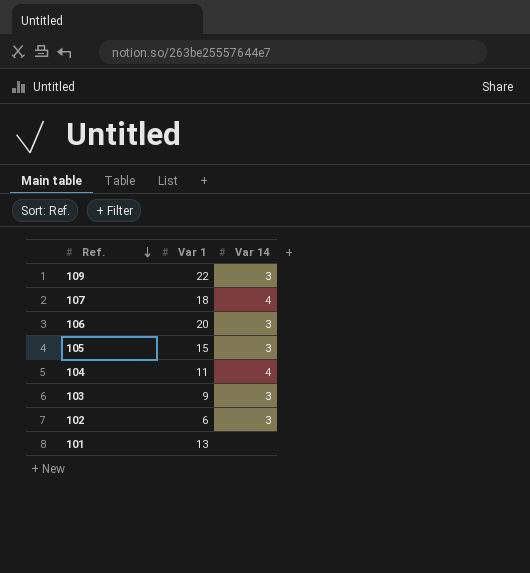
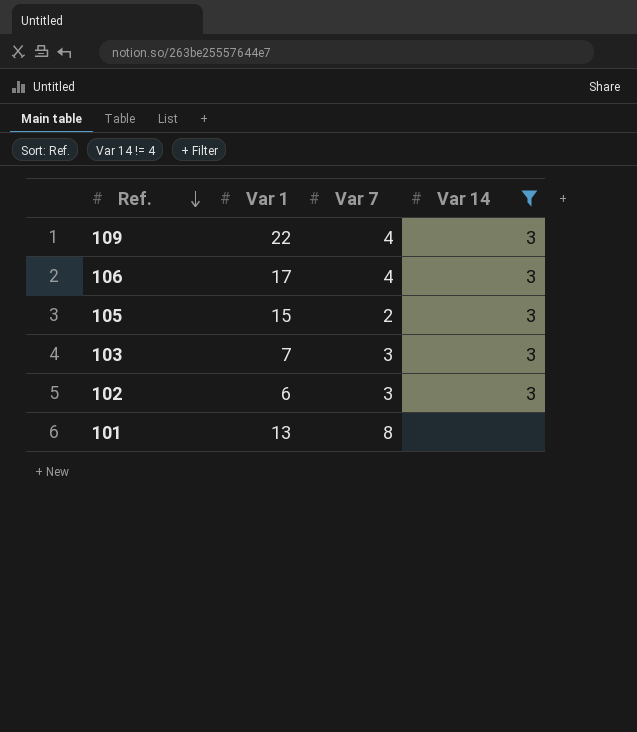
filter: none -> Var 14 != 4
column Var 7 | position: none -> 3
106 | Var 1: 20 -> 17
103 | Var 1: 9 -> 7

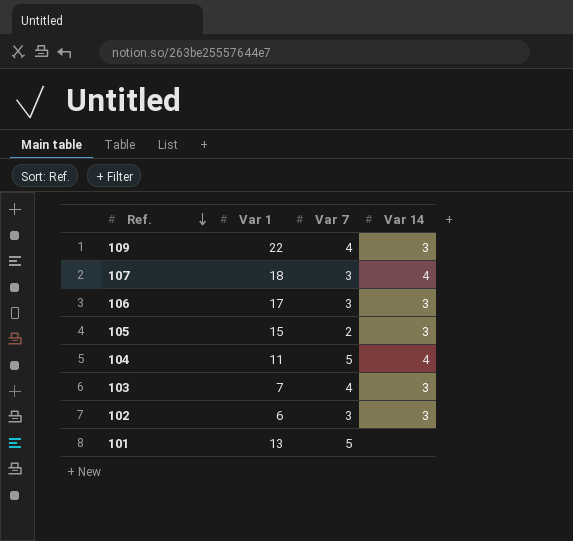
filter: Var 14 != 4 -> none
106 | Var 7: 4 -> 3
103 | Var 7: 3 -> 4
101 | Var 7: 8 -> 5

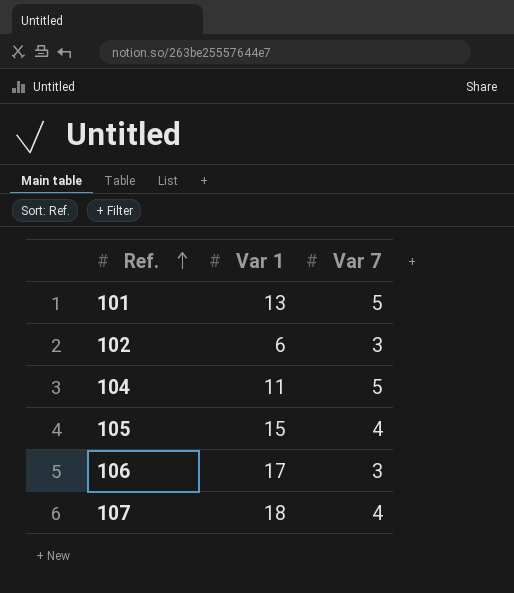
row order: Ref. descending -> Ref. ascending
column Var 14 | position: 4 -> none
row 109: 22 | 4 | 3 -> none
row 103: 7 | 4 | 3 -> none
105 | Var 7: 2 -> 4
107 | Var 7: 3 -> 4

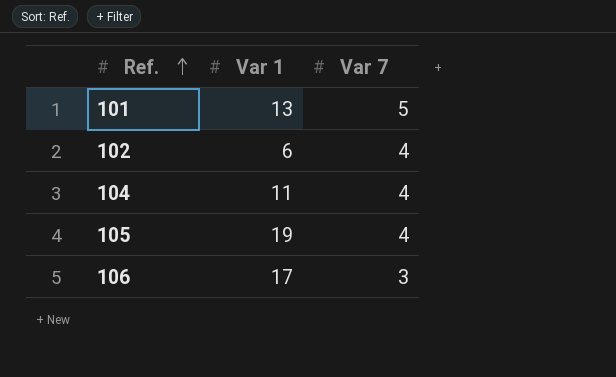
row 107: 18 | 4 -> none
102 | Var 7: 3 -> 4
104 | Var 7: 5 -> 4
105 | Var 1: 15 -> 19

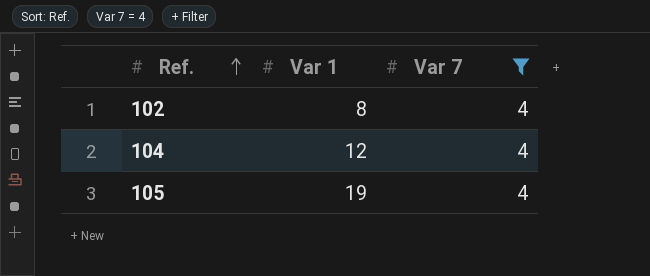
filter: none -> Var 7 = 4
102 | Var 1: 6 -> 8
104 | Var 1: 11 -> 12

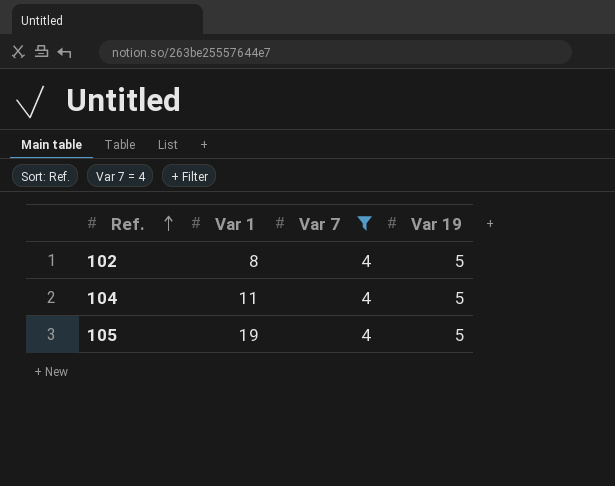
column Var 19 | position: none -> 4
104 | Var 1: 12 -> 11

